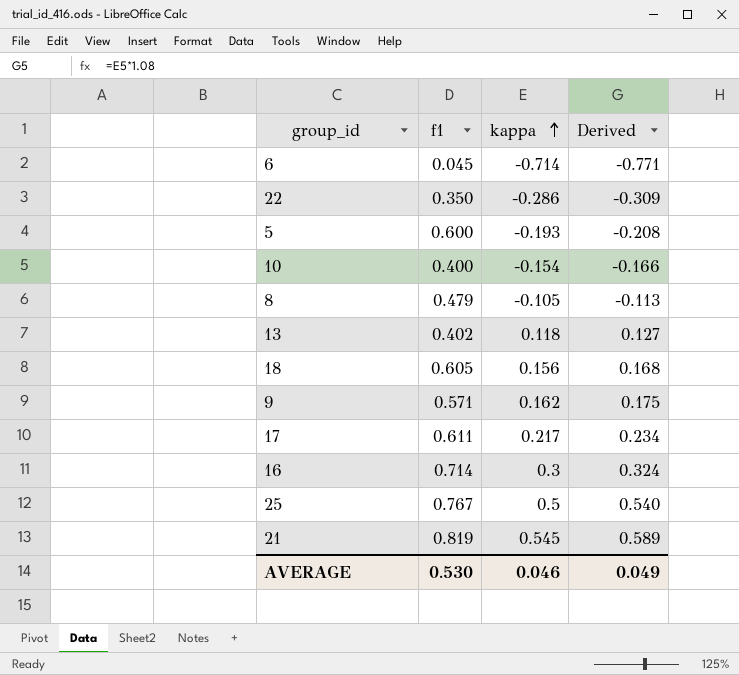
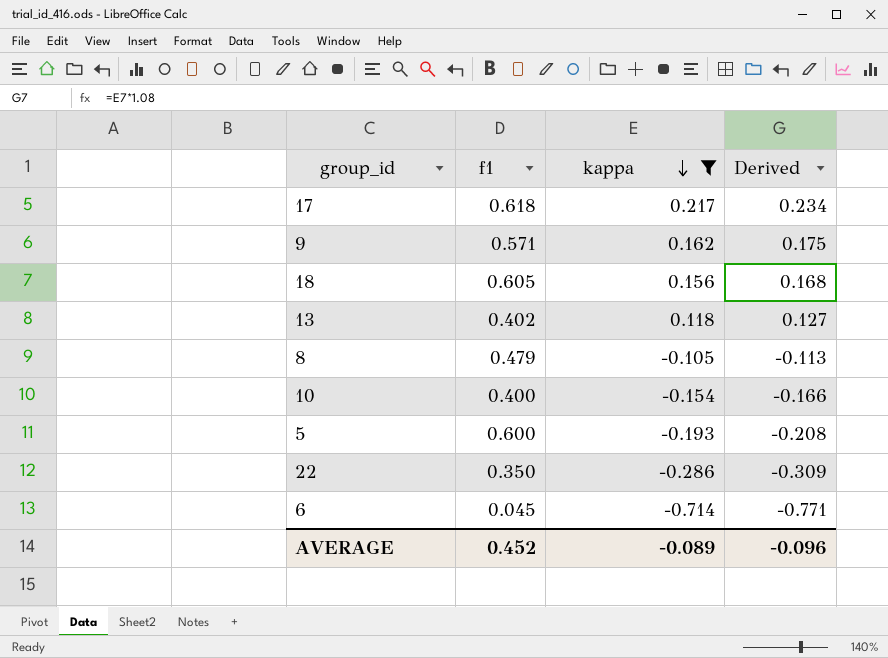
filter: none -> kappa <= 0.217
row order: kappa ascending -> kappa descending
17 | f1: 0.611 -> 0.618
AVERAGE | f1: 0.530 -> 0.452
AVERAGE | kappa: 0.046 -> -0.089
AVERAGE | Derived: 0.049 -> -0.096

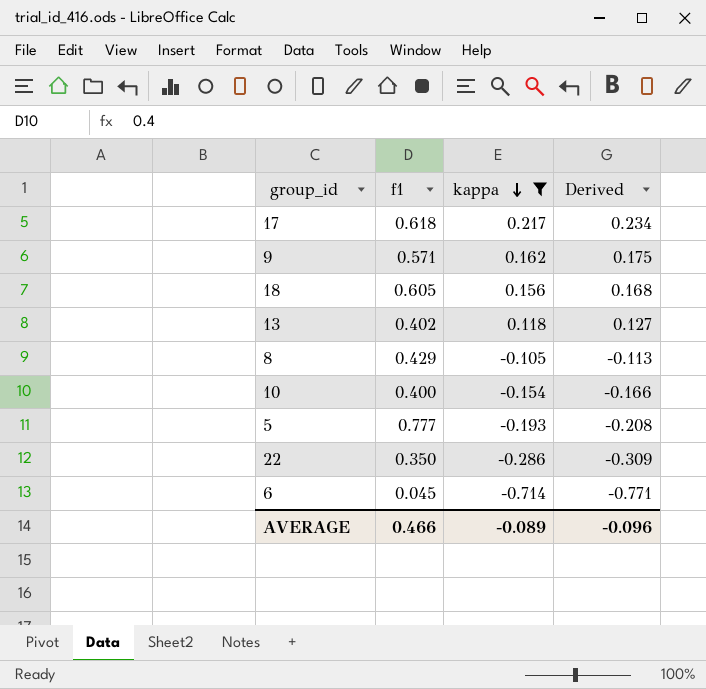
8 | f1: 0.479 -> 0.429
5 | f1: 0.600 -> 0.777
AVERAGE | f1: 0.452 -> 0.466

